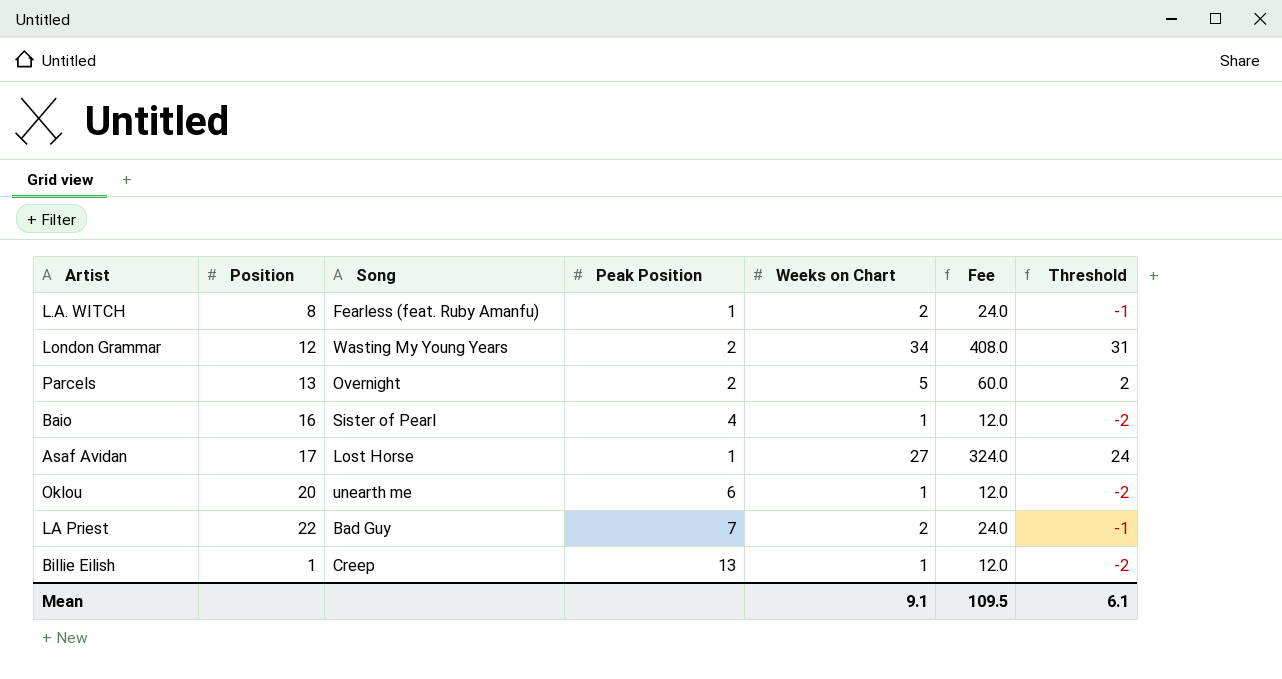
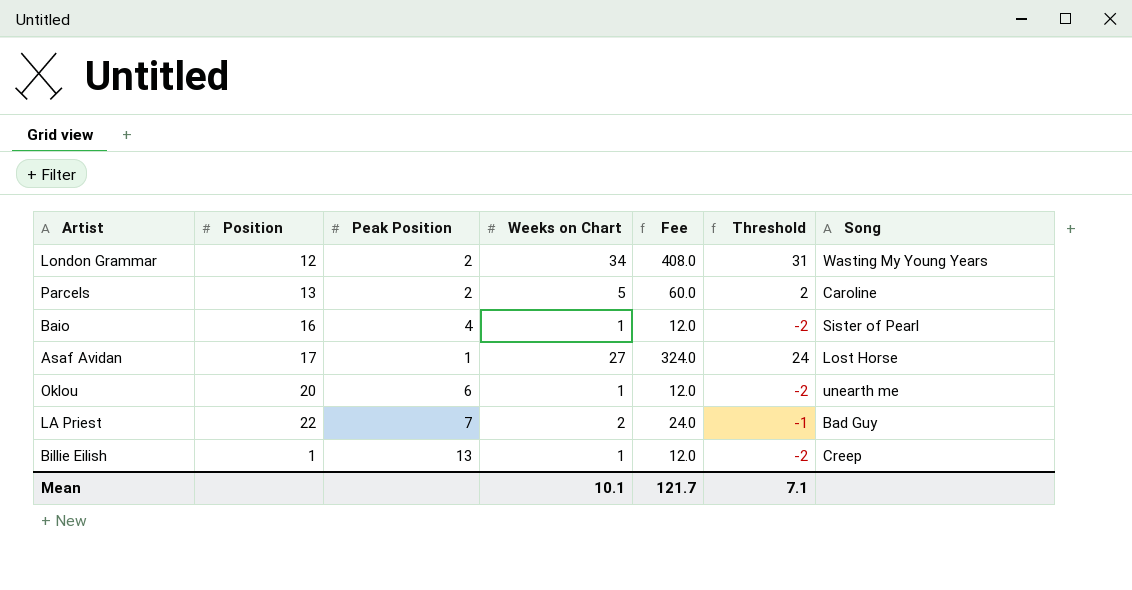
column Song | position: 3 -> 7
row L.A. WITCH: 8 | Fearless (feat. Ruby Amanfu) | 1 | 2 | 24.0 | -1 -> none
Parcels | Song: Overnight -> Caroline
Mean | Weeks on Chart: 9.1 -> 10.1
Mean | Fee: 109.5 -> 121.7
Mean | Threshold: 6.1 -> 7.1

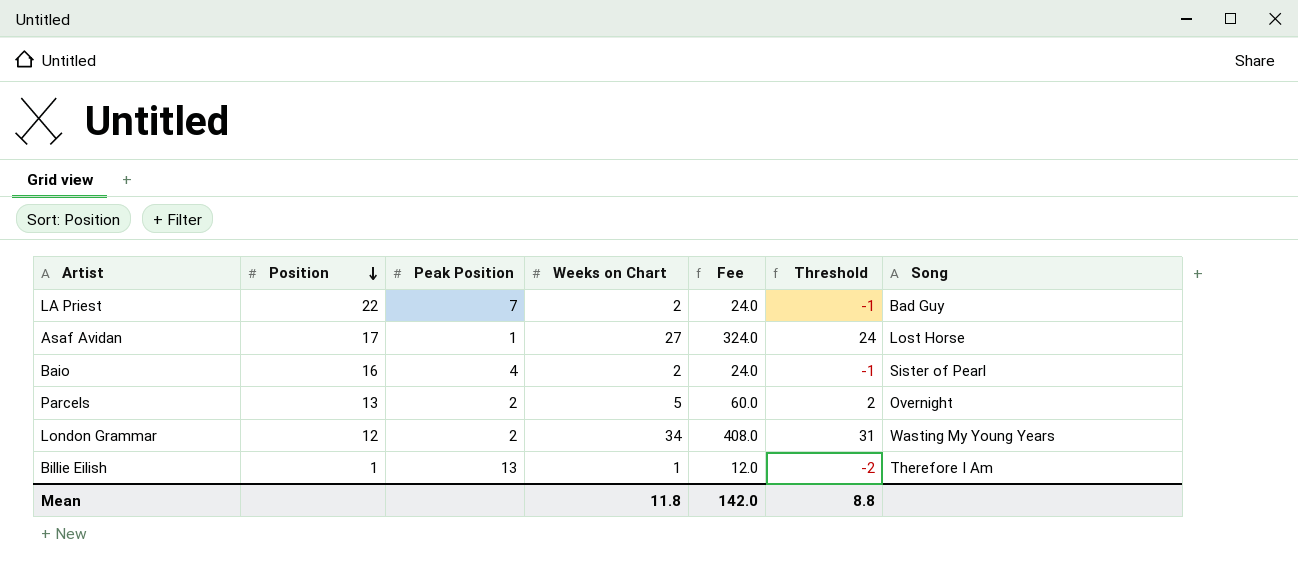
row order: none -> Position descending
row Oklou: 20 | 6 | 1 | 12.0 | -2 | unearth me -> none
Baio | Weeks on Chart: 1 -> 2
Baio | Fee: 12.0 -> 24.0
Baio | Threshold: -2 -> -1
Parcels | Song: Caroline -> Overnight
Billie Eilish | Song: Creep -> Therefore I Am
Mean | Weeks on Chart: 10.1 -> 11.8
Mean | Fee: 121.7 -> 142.0
Mean | Threshold: 7.1 -> 8.8

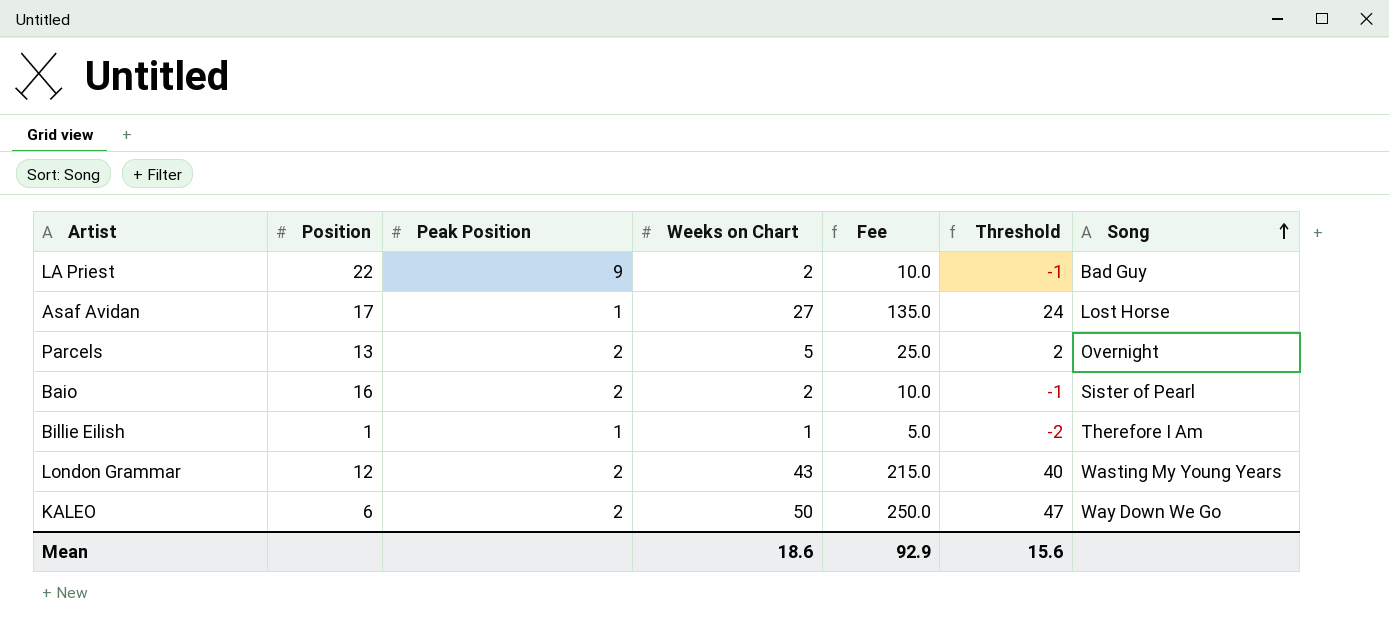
row order: Position descending -> Song ascending
column Fee | formula: [Weeks on Chart] * 12 -> [Weeks on Chart] * 5
LA Priest | Peak Position: 7 -> 9
Baio | Peak Position: 4 -> 2
Billie Eilish | Peak Position: 13 -> 1
London Grammar | Weeks on Chart: 34 -> 43
London Grammar | Threshold: 31 -> 40
row KALEO: none -> 6 | 2 | 50 | 250.0 | 47 | Way Down We Go
Mean | Weeks on Chart: 11.8 -> 18.6
Mean | Fee: 142.0 -> 92.9
Mean | Threshold: 8.8 -> 15.6

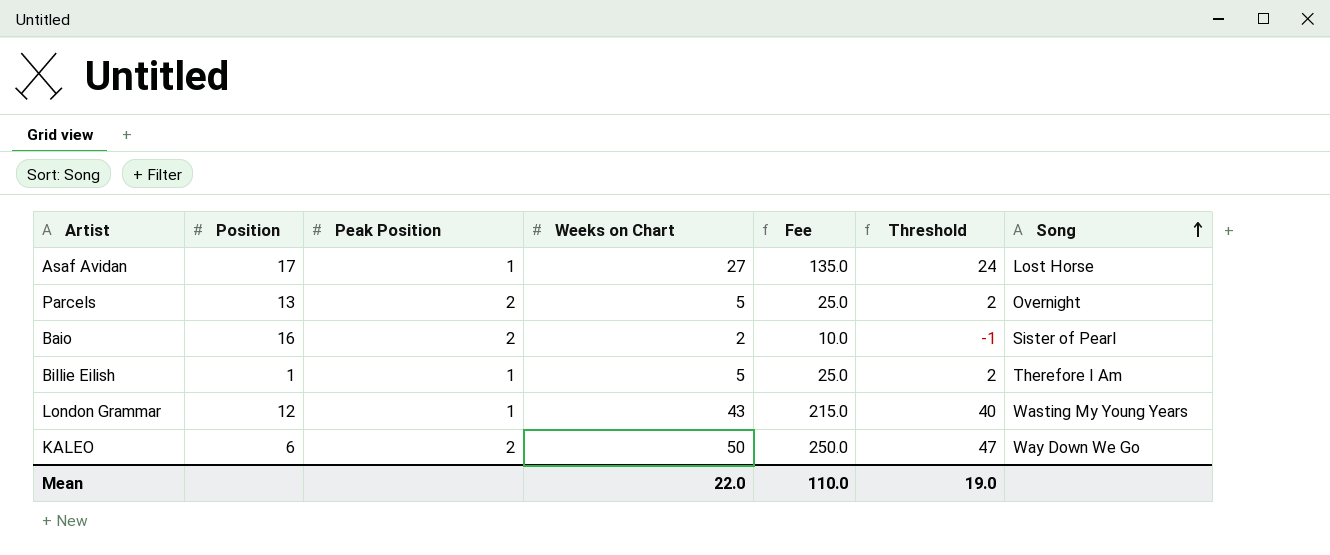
row LA Priest: 22 | 9 | 2 | 10.0 | -1 | Bad Guy -> none
Billie Eilish | Weeks on Chart: 1 -> 5
Billie Eilish | Fee: 5.0 -> 25.0
Billie Eilish | Threshold: -2 -> 2
London Grammar | Peak Position: 2 -> 1
Mean | Weeks on Chart: 18.6 -> 22.0
Mean | Fee: 92.9 -> 110.0
Mean | Threshold: 15.6 -> 19.0

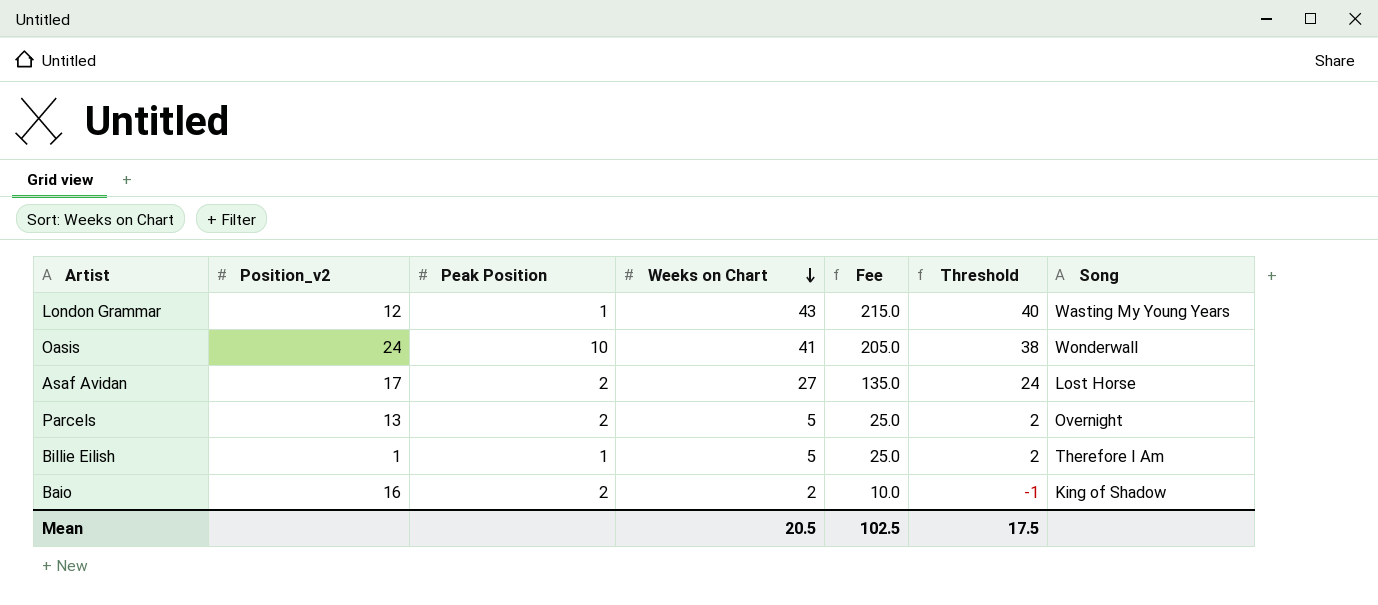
row order: Song ascending -> Weeks on Chart descending
column name: Position -> Position_v2
row KALEO: 6 | 2 | 50 | 250.0 | 47 | Way Down We Go -> none
row Oasis: none -> 24 | 10 | 41 | 205.0 | 38 | Wonderwall
Asaf Avidan | Peak Position: 1 -> 2
Baio | Song: Sister of Pearl -> King of Shadow
Mean | Weeks on Chart: 22.0 -> 20.5
Mean | Fee: 110.0 -> 102.5
Mean | Threshold: 19.0 -> 17.5

